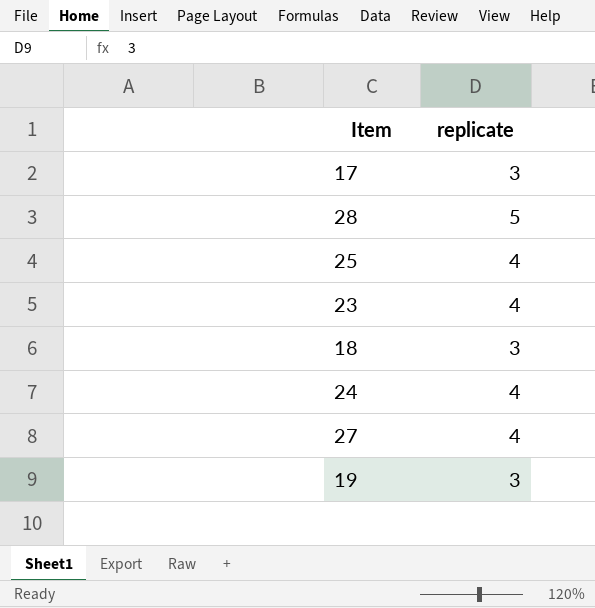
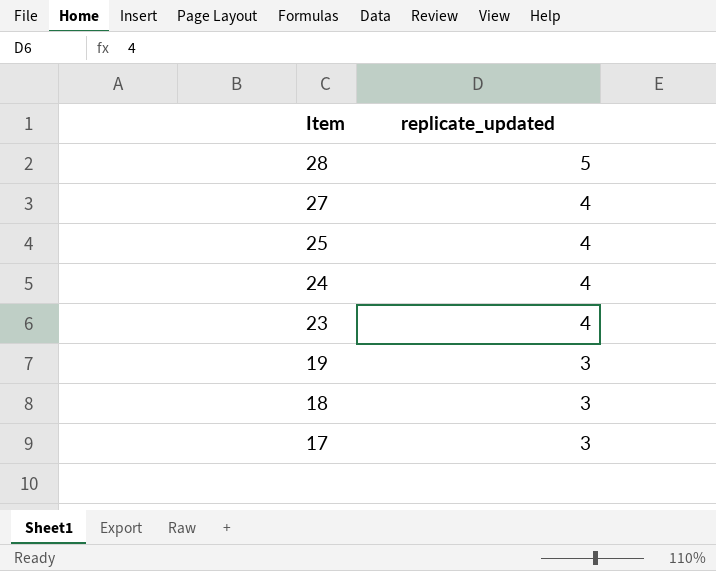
row order: none -> Item descending
column name: replicate -> replicate_updated

